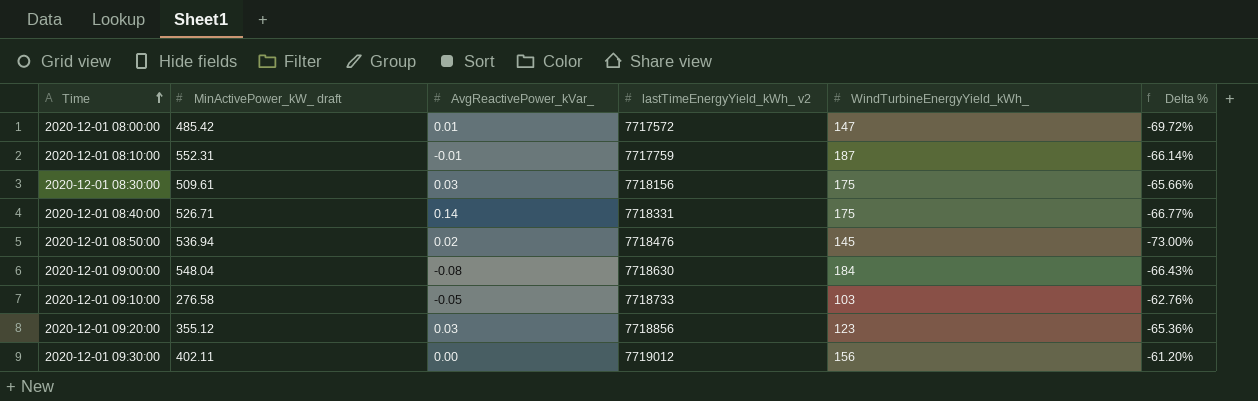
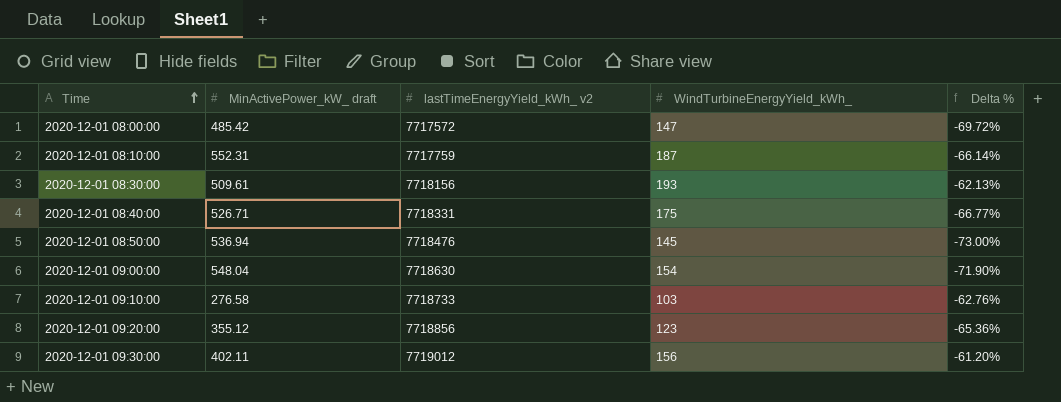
column AvgReactivePower_kVar_ | position: 3 -> none
2020-12-01 08:30:00 | WindTurbineEnergyYield_kWh_: 175 -> 193
2020-12-01 08:30:00 | Delta %: -65.66% -> -62.13%
2020-12-01 09:00:00 | WindTurbineEnergyYield_kWh_: 184 -> 154
2020-12-01 09:00:00 | Delta %: -66.43% -> -71.90%

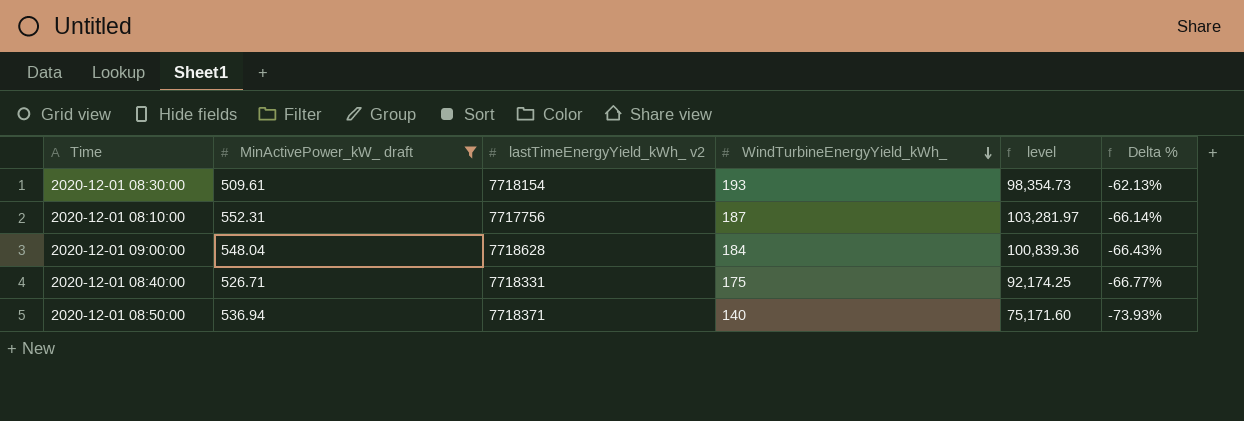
filter: none -> MinActivePower_kW_ draft >= 509.61
row order: Time ascending -> WindTurbineEnergyYield_kWh_ descending
column level | formula: none -> [MinActivePower_kW_ draft] * [WindTurbineEnergyYield_kWh_]
2020-12-01 08:30:00 | lastTimeEnergyYield_kWh_ v2: 7718156 -> 7718154
2020-12-01 08:10:00 | lastTimeEnergyYield_kWh_ v2: 7717759 -> 7717756
2020-12-01 09:00:00 | lastTimeEnergyYield_kWh_ v2: 7718630 -> 7718628
2020-12-01 09:00:00 | WindTurbineEnergyYield_kWh_: 154 -> 184
2020-12-01 09:00:00 | Delta %: -71.90% -> -66.43%
2020-12-01 08:50:00 | lastTimeEnergyYield_kWh_ v2: 7718476 -> 7718371
2020-12-01 08:50:00 | WindTurbineEnergyYield_kWh_: 145 -> 140
2020-12-01 08:50:00 | Delta %: -73.00% -> -73.93%

